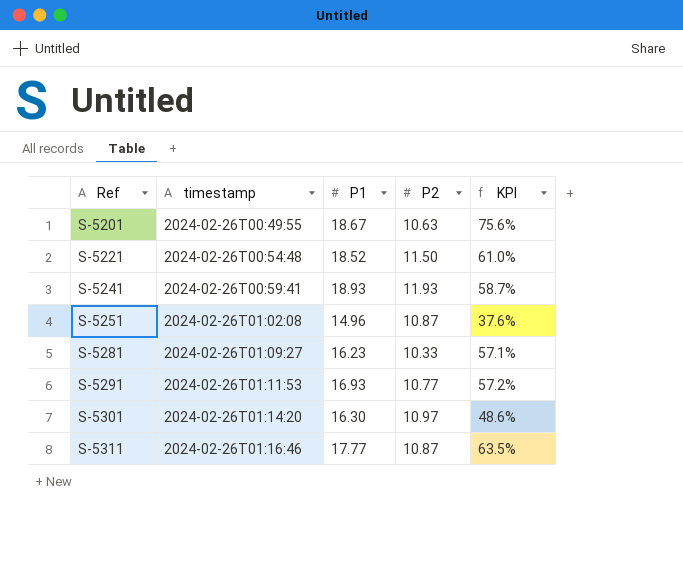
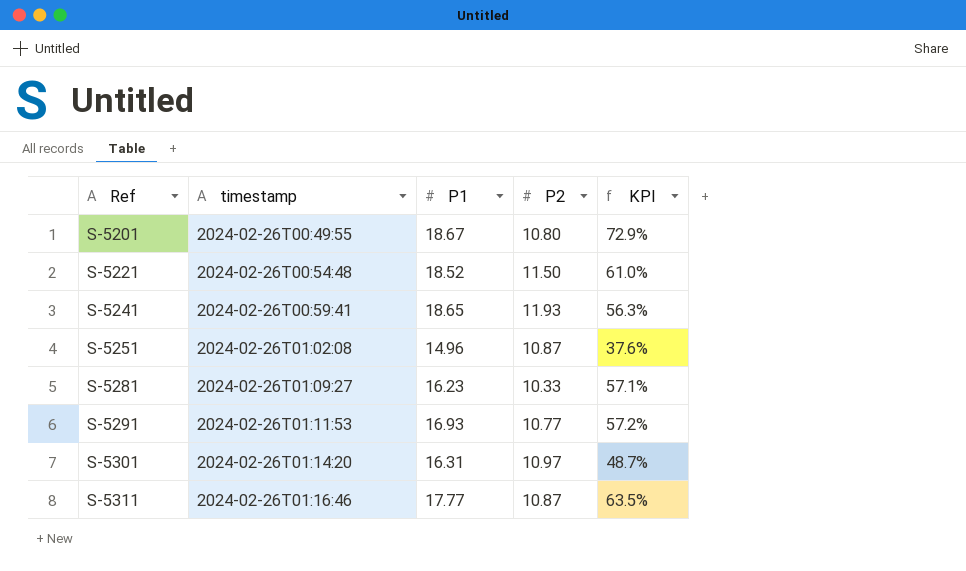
S-5201 | P2: 10.63 -> 10.80
S-5201 | KPI: 75.6% -> 72.9%
S-5241 | P1: 18.93 -> 18.65
S-5241 | KPI: 58.7% -> 56.3%
S-5301 | P1: 16.30 -> 16.31
S-5301 | KPI: 48.6% -> 48.7%

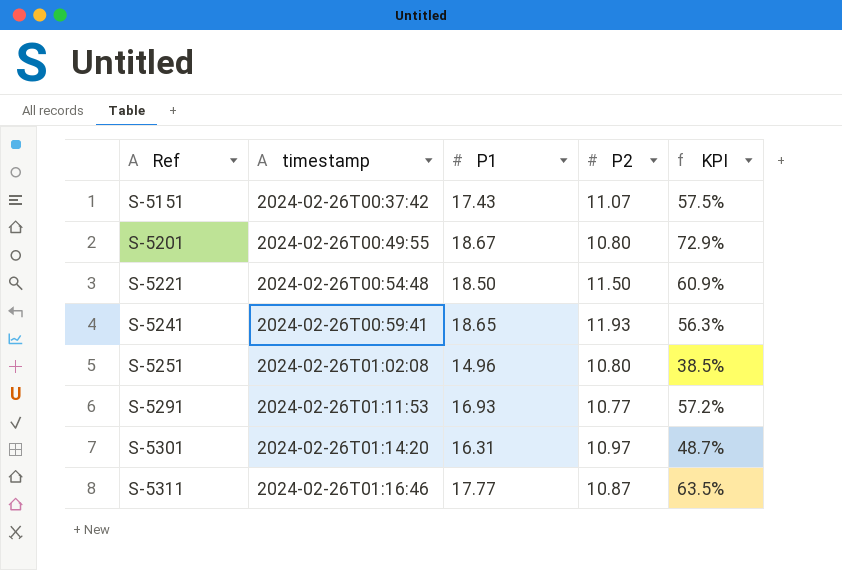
row S-5281: 2024-02-26T01:09:27 | 16.23 | 10.33 | 57.1% -> none
row S-5151: none -> 2024-02-26T00:37:42 | 17.43 | 11.07 | 57.5%
S-5221 | P1: 18.52 -> 18.50
S-5221 | KPI: 61.0% -> 60.9%
S-5251 | P2: 10.87 -> 10.80
S-5251 | KPI: 37.6% -> 38.5%

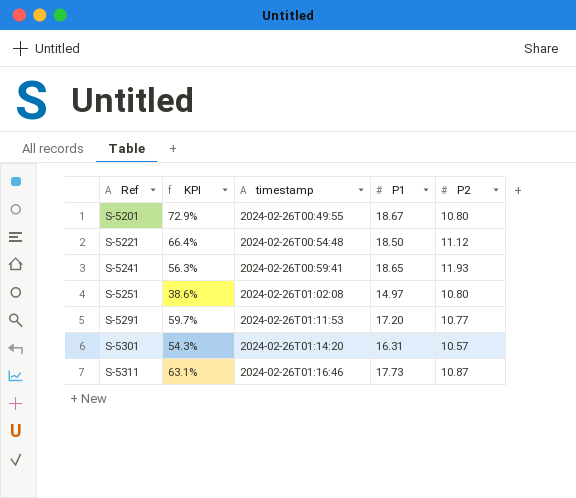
column KPI | position: 5 -> 2
row S-5151: 2024-02-26T00:37:42 | 17.43 | 11.07 | 57.5% -> none
S-5221 | KPI: 60.9% -> 66.4%
S-5221 | P2: 11.50 -> 11.12
S-5251 | KPI: 38.5% -> 38.6%
S-5251 | P1: 14.96 -> 14.97
S-5291 | KPI: 57.2% -> 59.7%
S-5291 | P1: 16.93 -> 17.20
S-5301 | KPI: 48.7% -> 54.3%
S-5301 | P2: 10.97 -> 10.57
S-5311 | KPI: 63.5% -> 63.1%
S-5311 | P1: 17.77 -> 17.73

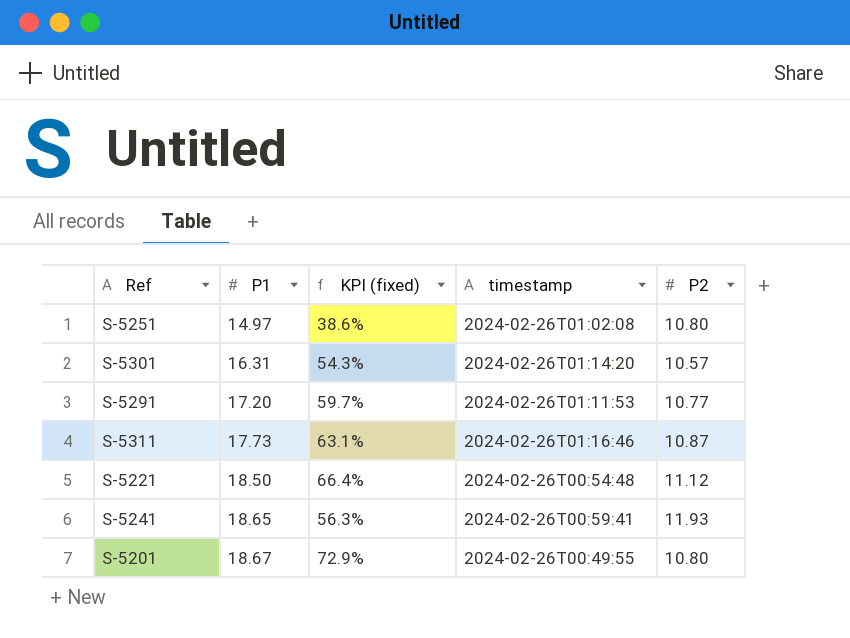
row order: Ref ascending -> P1 ascending
column P1 | position: 4 -> 2
column name: KPI -> KPI (fixed)

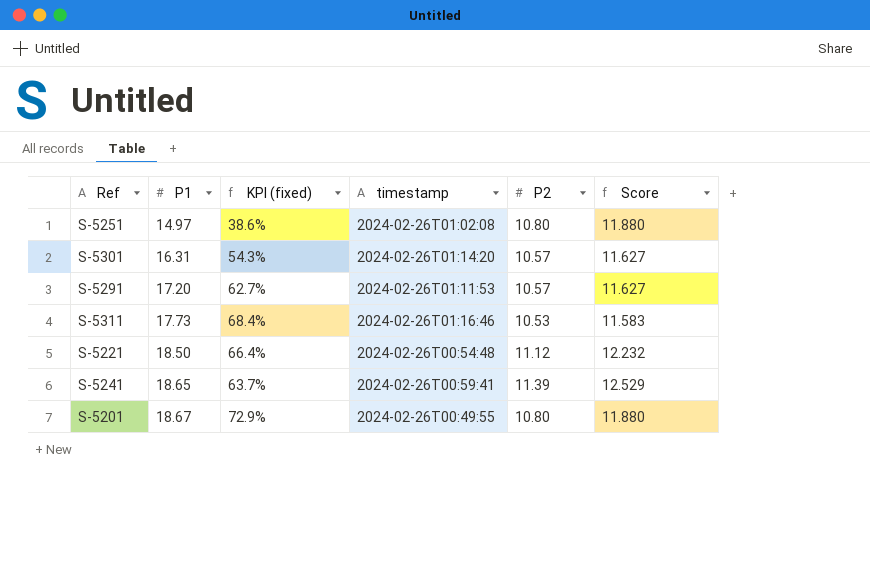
column Score | formula: none -> [P2] * 1.1
S-5291 | KPI (fixed): 59.7% -> 62.7%
S-5291 | P2: 10.77 -> 10.57
S-5311 | KPI (fixed): 63.1% -> 68.4%
S-5311 | P2: 10.87 -> 10.53
S-5241 | KPI (fixed): 56.3% -> 63.7%
S-5241 | P2: 11.93 -> 11.39

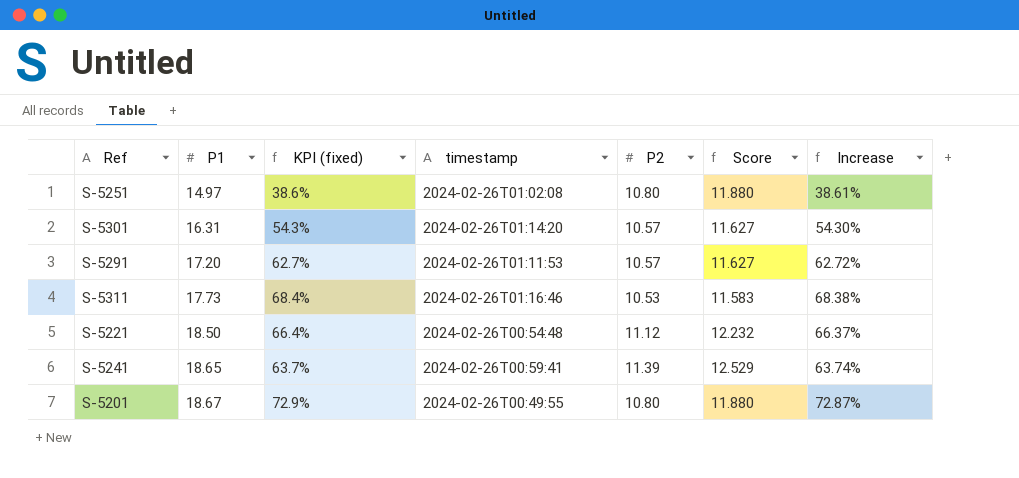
column Increase | formula: none -> ([P1] - [P2]) / [P2]

